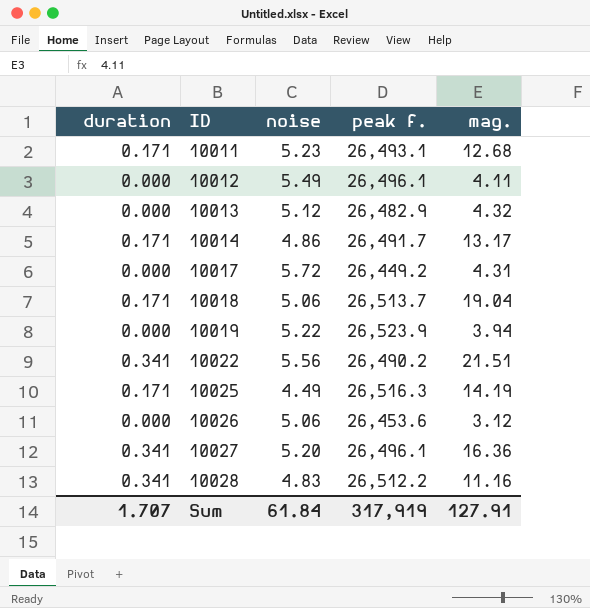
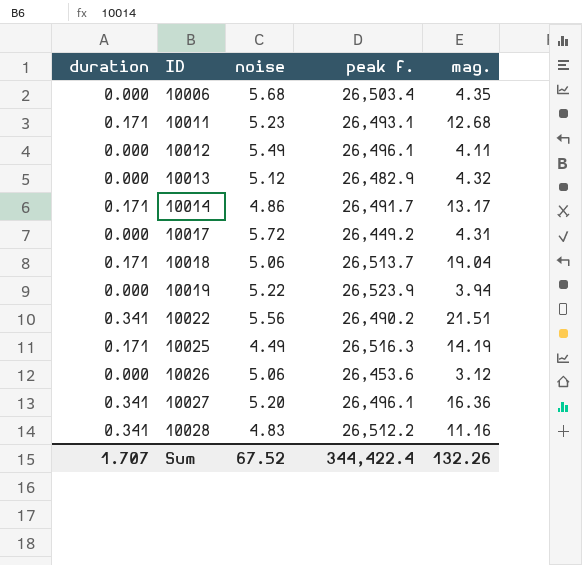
row 10006: none -> 0.000 | 5.68 | 26,503.4 | 4.35
Sum | noise: 61.84 -> 67.52
Sum | peak f.: 317,919 -> 344,422.4
Sum | mag.: 127.91 -> 132.26

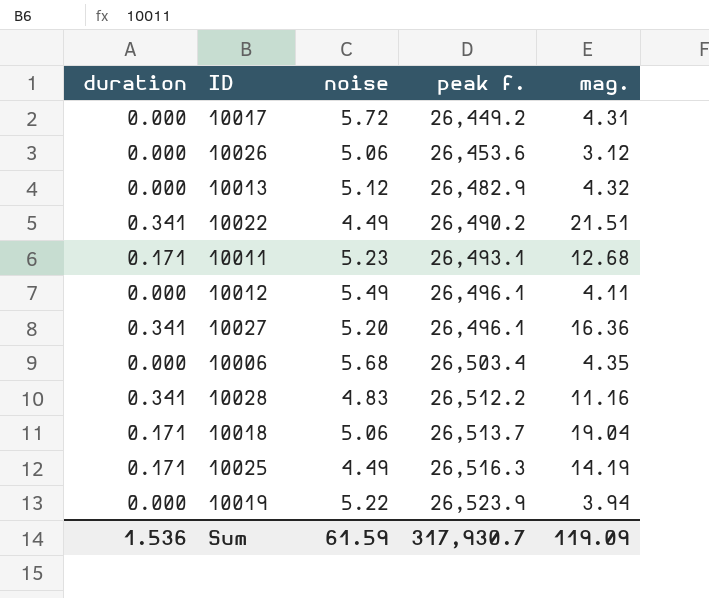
row order: ID ascending -> peak f. ascending
row 10014: 0.171 | 4.86 | 26,491.7 | 13.17 -> none
10022 | noise: 5.56 -> 4.49
Sum | duration: 1.707 -> 1.536
Sum | noise: 67.52 -> 61.59
Sum | peak f.: 344,422.4 -> 317,930.7
Sum | mag.: 132.26 -> 119.09

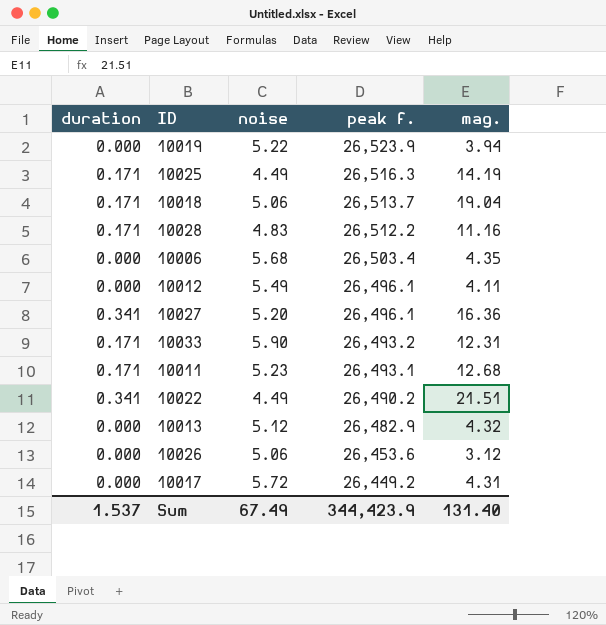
row order: peak f. ascending -> peak f. descending
10028 | duration: 0.341 -> 0.171
row 10033: none -> 0.171 | 5.90 | 26,493.2 | 12.31
Sum | duration: 1.536 -> 1.537
Sum | noise: 61.59 -> 67.49
Sum | peak f.: 317,930.7 -> 344,423.9
Sum | mag.: 119.09 -> 131.40

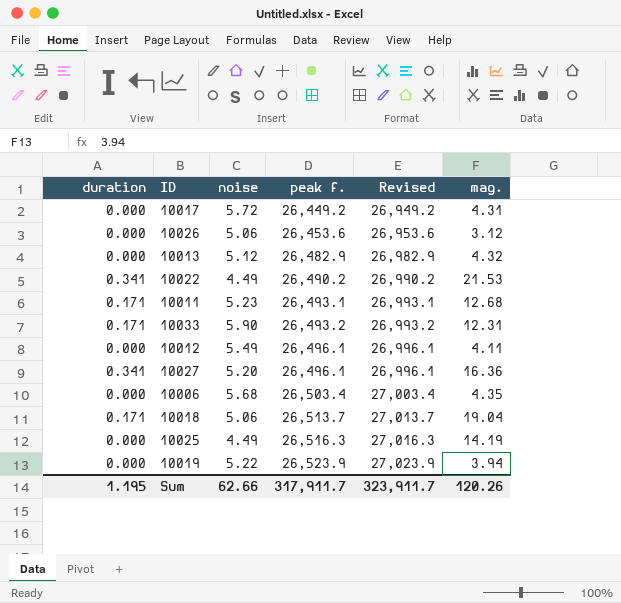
row order: peak f. descending -> peak f. ascending
column Revised | formula: none -> [peak f.] + 500
row 10028: 0.171 | 4.83 | 26,512.2 | 11.16 -> none
10022 | mag.: 21.51 -> 21.53
10025 | duration: 0.171 -> 0.000
Sum | duration: 1.537 -> 1.195
Sum | noise: 67.49 -> 62.66
Sum | peak f.: 344,423.9 -> 317,911.7
Sum | mag.: 131.40 -> 120.26

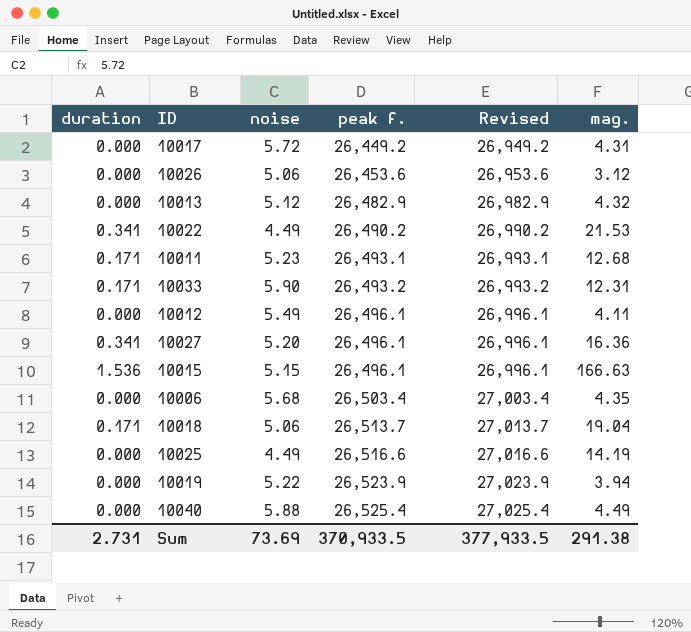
row 10015: none -> 1.536 | 5.15 | 26,496.1 | 26,996.1 | 166.63
10025 | peak f.: 26,516.3 -> 26,516.6
10025 | Revised: 27,016.3 -> 27,016.6
row 10040: none -> 0.000 | 5.88 | 26,525.4 | 27,025.4 | 4.49
Sum | duration: 1.195 -> 2.731
Sum | noise: 62.66 -> 73.69
Sum | peak f.: 317,911.7 -> 370,933.5
Sum | Revised: 323,911.7 -> 377,933.5
Sum | mag.: 120.26 -> 291.38

